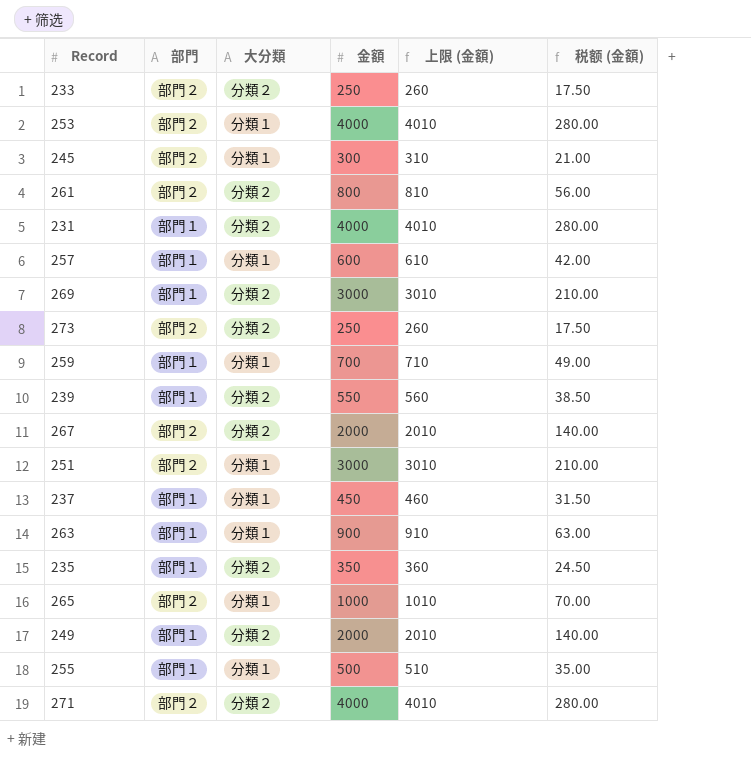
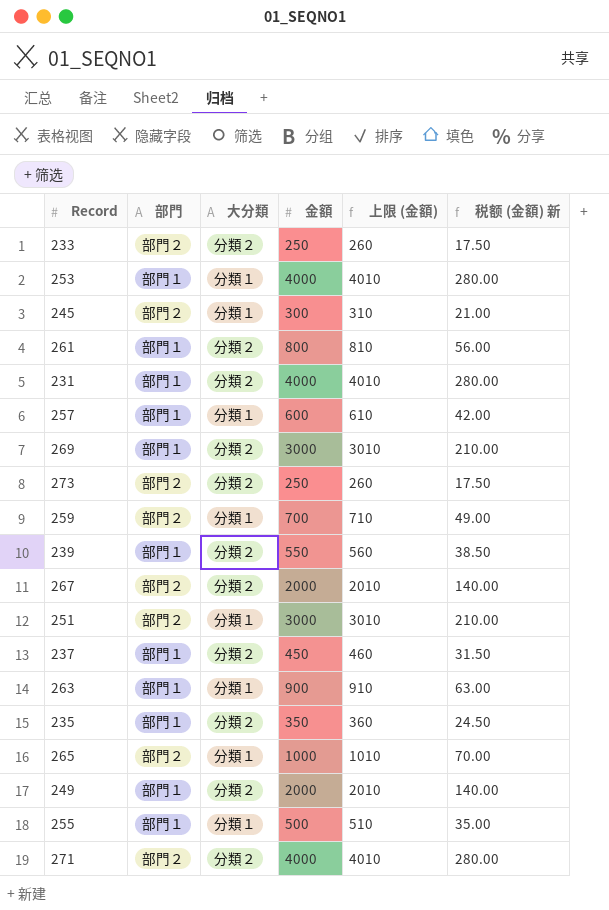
column name: 税额 (金額) -> 税额 (金額) 新
253 | 部門: 部門２ -> 部門１
261 | 部門: 部門２ -> 部門１
259 | 部門: 部門１ -> 部門２
237 | 大分類: 分類１ -> 分類２

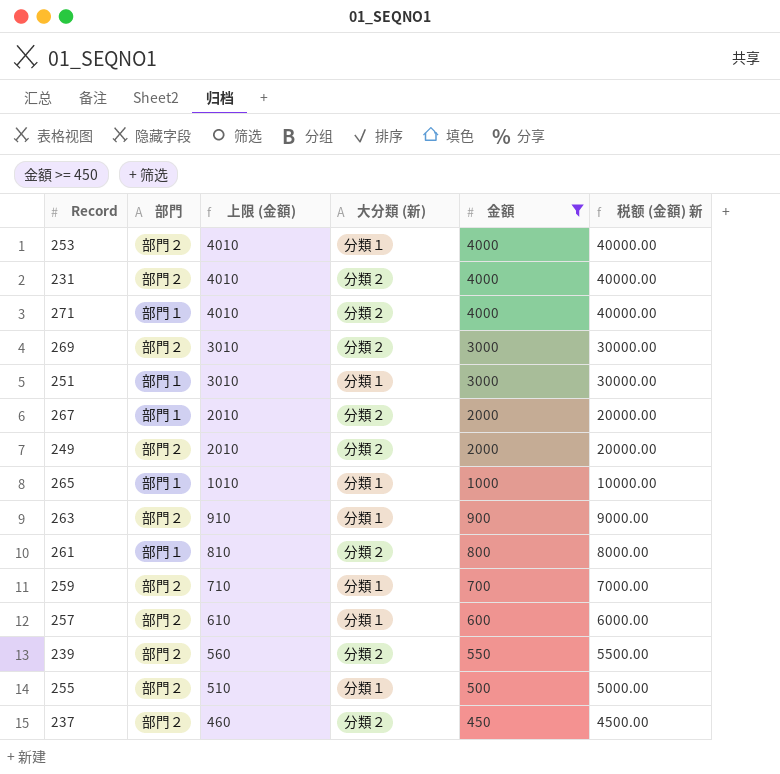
filter: none -> 金額 >= 450
row order: none -> 上限 (金額) descending
column 上限 (金額) | position: 5 -> 3
column name: 大分類 -> 大分類 (新)
column 税额 (金額) 新 | formula: [金額] * 0.07 -> [金額] * 10
253 | 部門: 部門１ -> 部門２
231 | 部門: 部門１ -> 部門２
271 | 部門: 部門２ -> 部門１
269 | 部門: 部門１ -> 部門２
251 | 部門: 部門２ -> 部門１
267 | 部門: 部門２ -> 部門１
249 | 部門: 部門１ -> 部門２
265 | 部門: 部門２ -> 部門１
263 | 部門: 部門１ -> 部門２
257 | 部門: 部門１ -> 部門２
239 | 部門: 部門１ -> 部門２
255 | 部門: 部門１ -> 部門２
237 | 部門: 部門１ -> 部門２

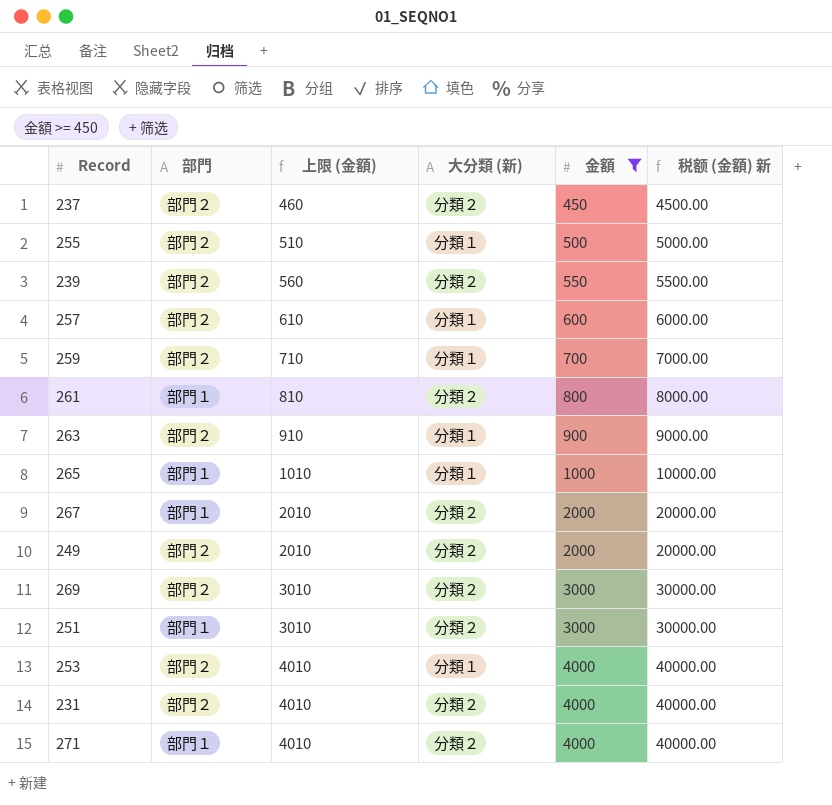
row order: 上限 (金額) descending -> 上限 (金額) ascending
251 | 大分類 (新): 分類１ -> 分類２

